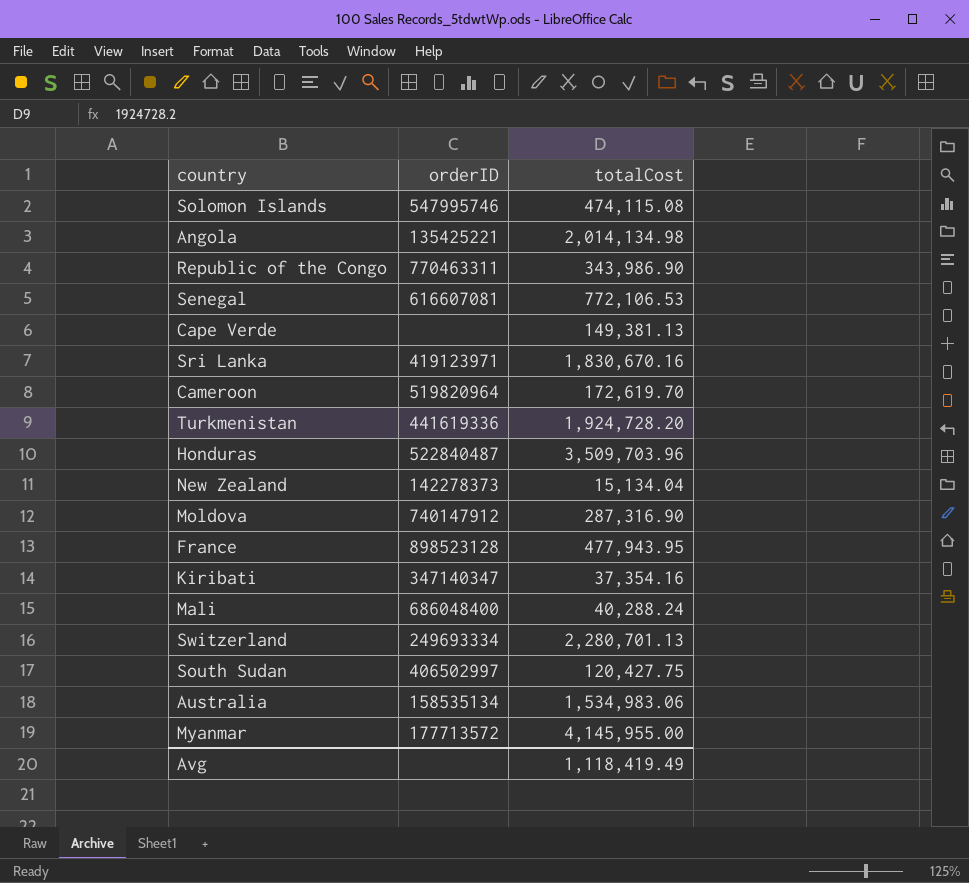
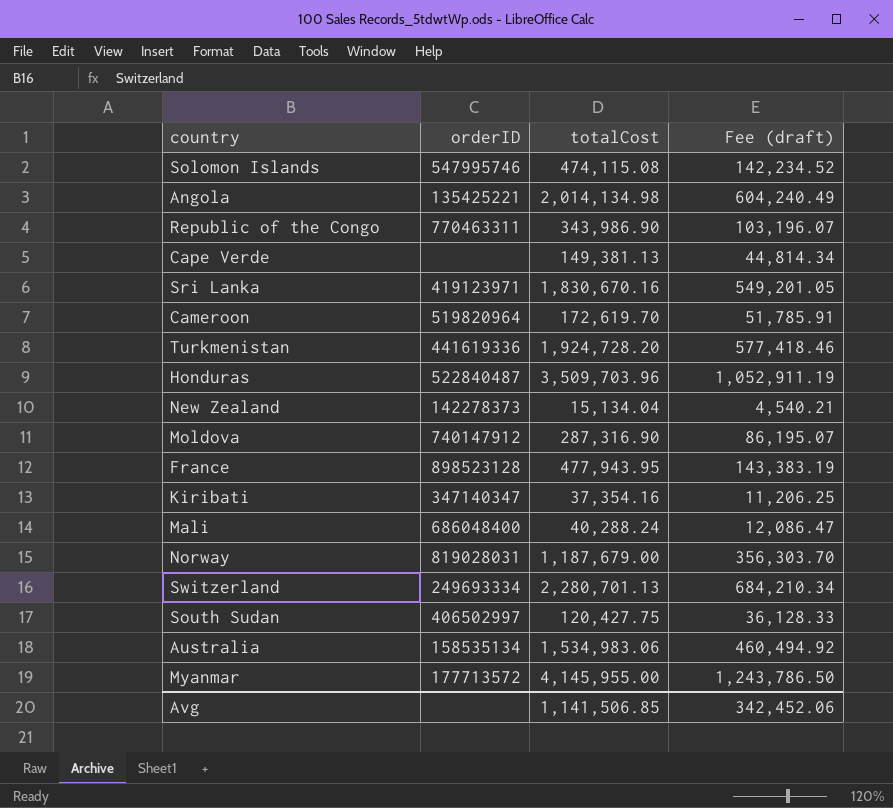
column Fee (draft) | formula: none -> [totalCost] * 0.3
row Senegal: 616607081 | 772,106.53 -> none
row Norway: none -> 819028031 | 1,187,679.00 | 356,303.70
Avg | totalCost: 1,118,419.49 -> 1,141,506.85

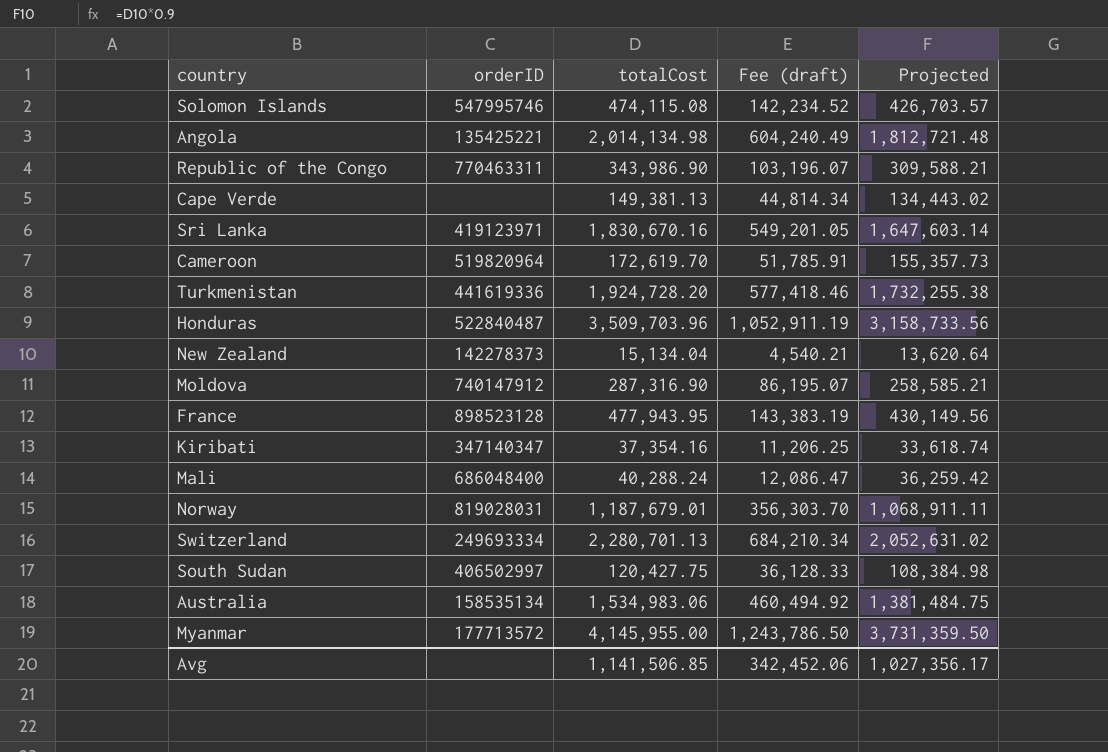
column Projected | formula: none -> [totalCost] * 0.9
Norway | totalCost: 1,187,679.00 -> 1,187,679.01

